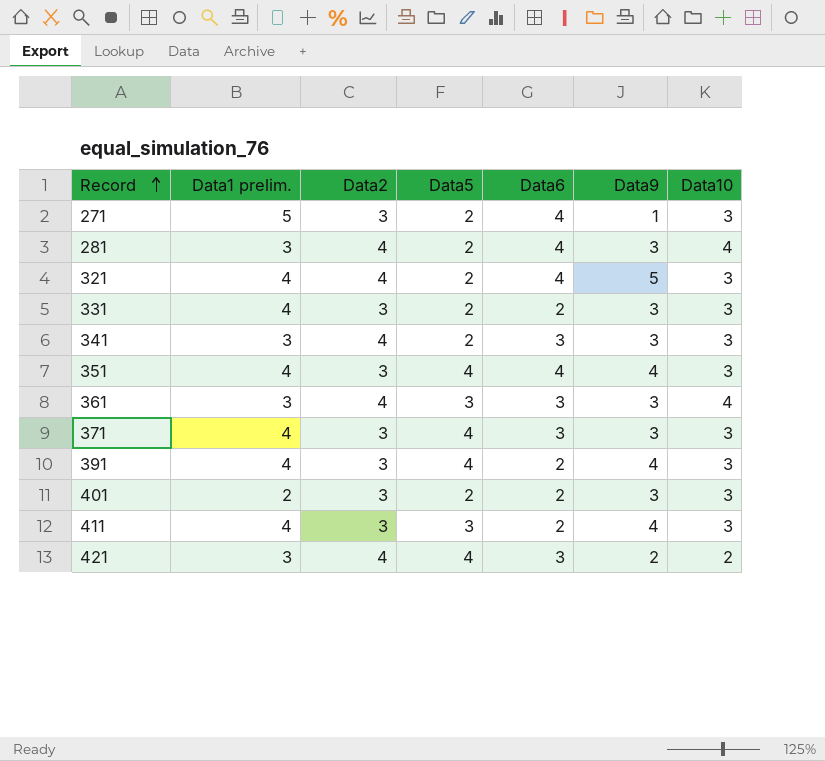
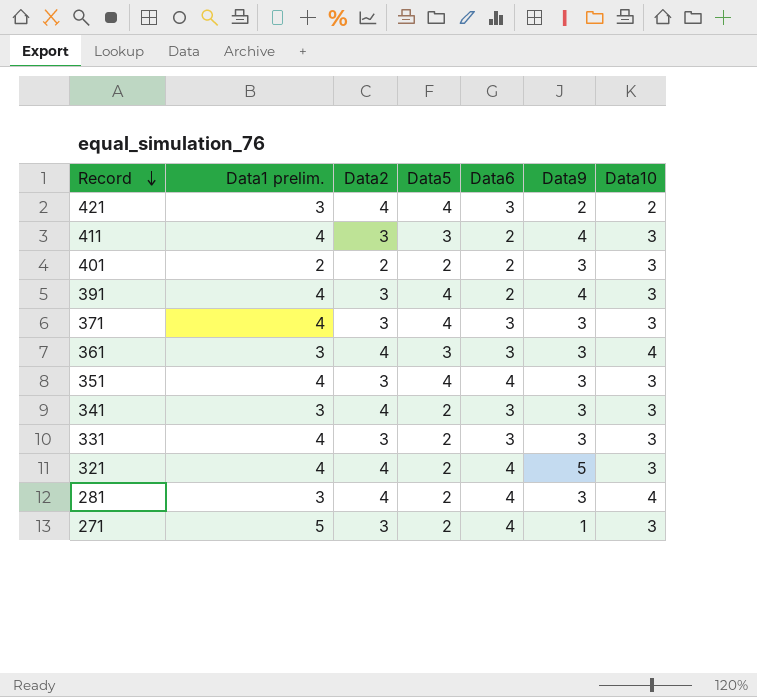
row order: Record ascending -> Record descending
401 | Data2: 3 -> 2
351 | Data9: 4 -> 3
331 | Data6: 2 -> 3

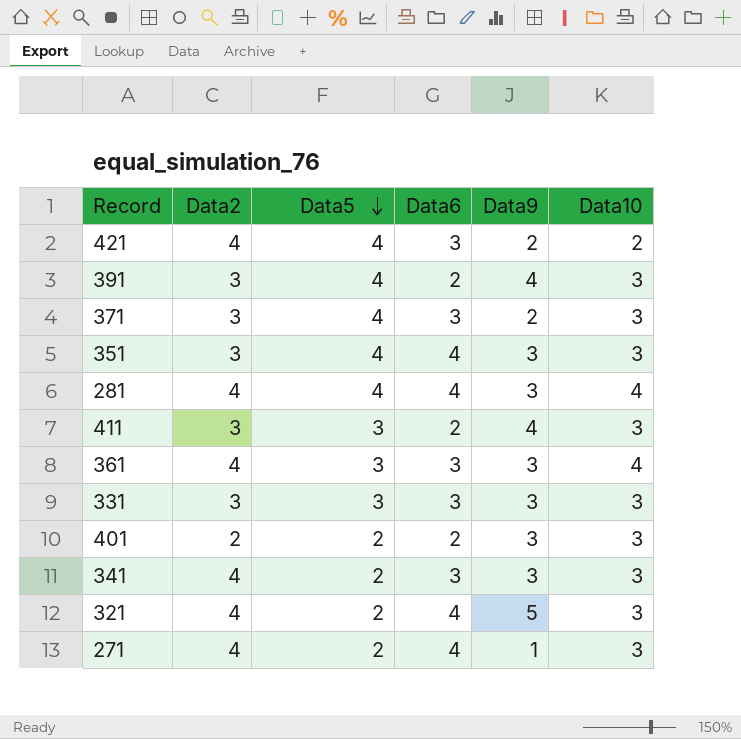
row order: Record descending -> Data5 descending
column Data1 prelim. | position: 2 -> none
371 | Data9: 3 -> 2
281 | Data5: 2 -> 4
331 | Data5: 2 -> 3
271 | Data2: 3 -> 4

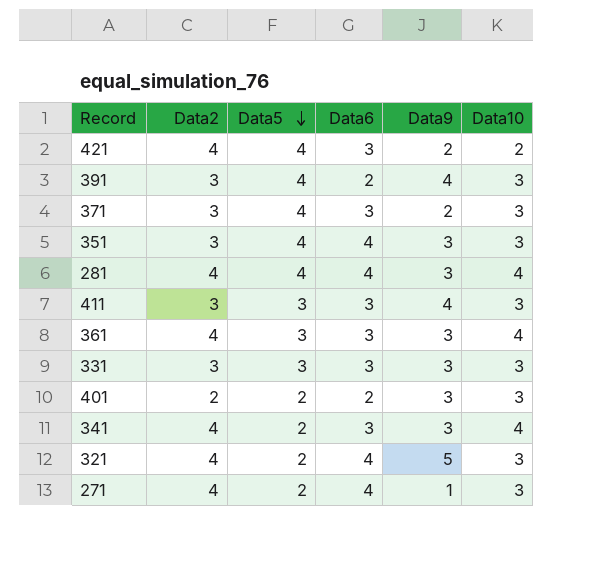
411 | Data6: 2 -> 3
341 | Data10: 3 -> 4

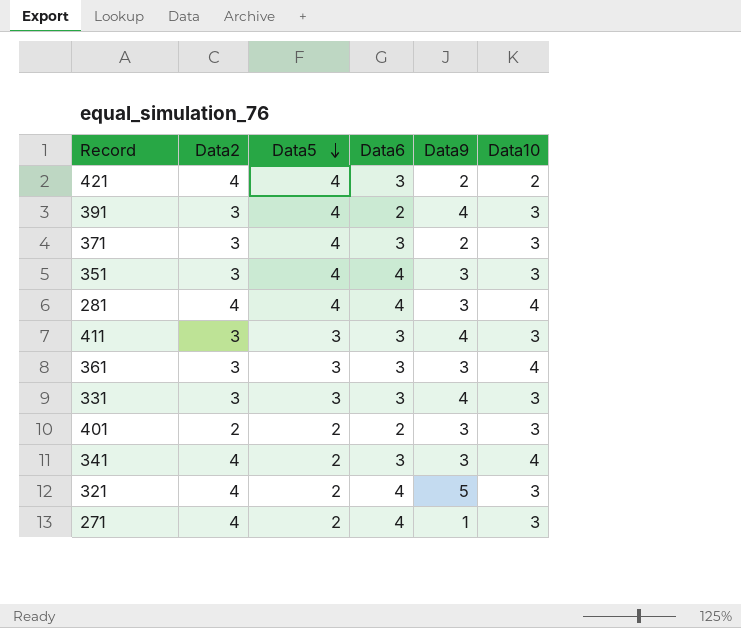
361 | Data2: 4 -> 3
331 | Data9: 3 -> 4

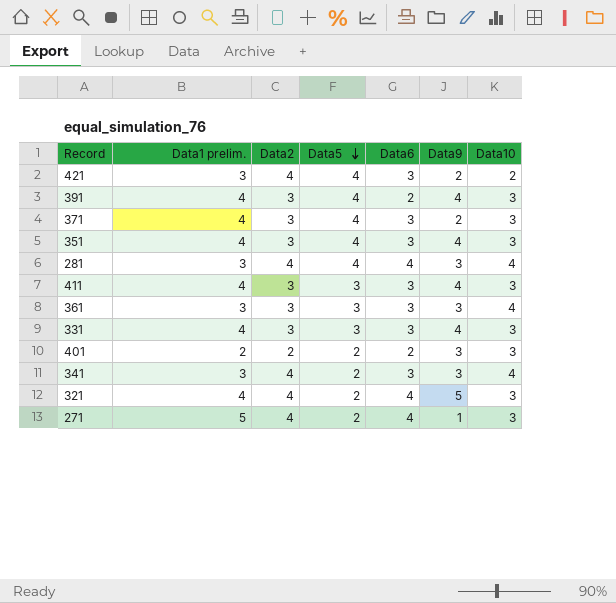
column Data1 prelim. | position: none -> 2
351 | Data6: 4 -> 3
351 | Data9: 3 -> 4

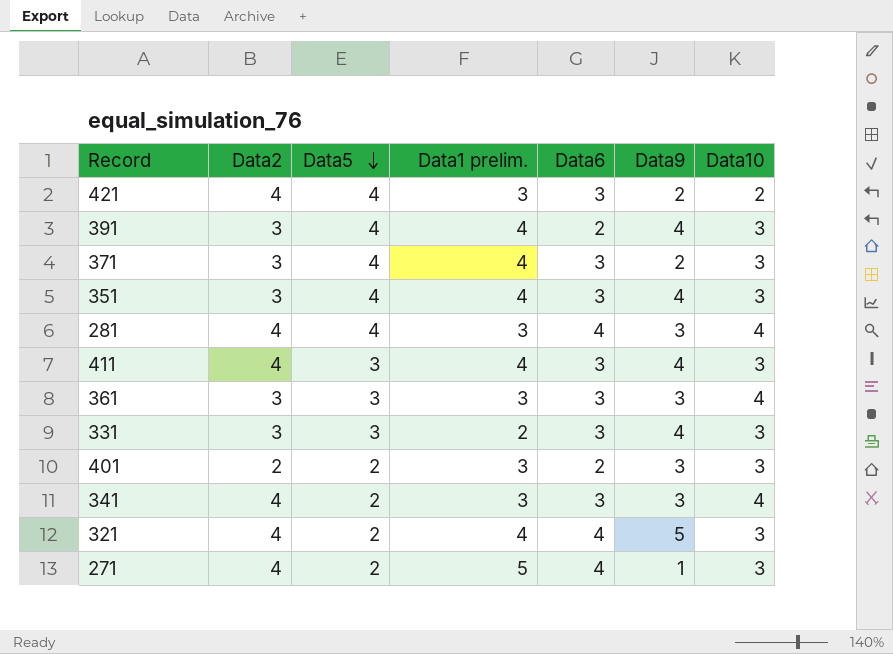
column Data1 prelim. | position: 2 -> 4
411 | Data2: 3 -> 4
331 | Data1 prelim.: 4 -> 2
401 | Data1 prelim.: 2 -> 3

